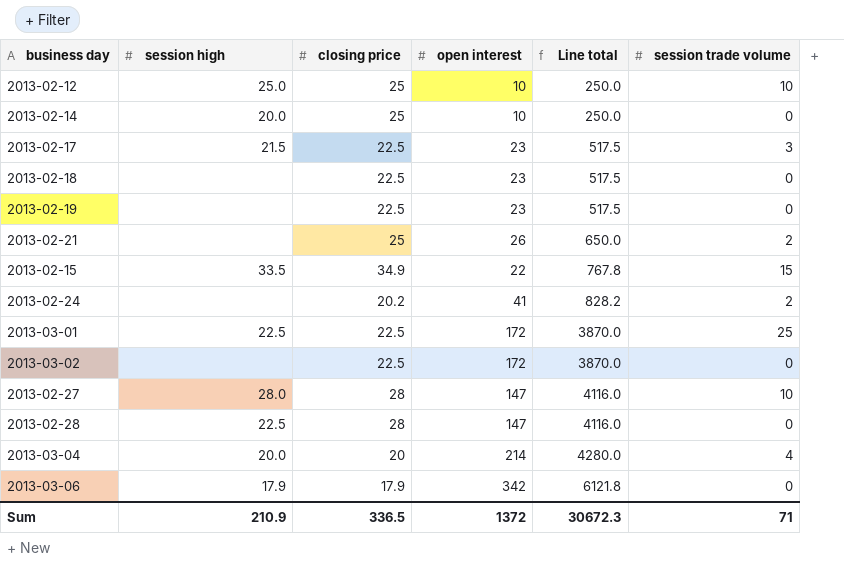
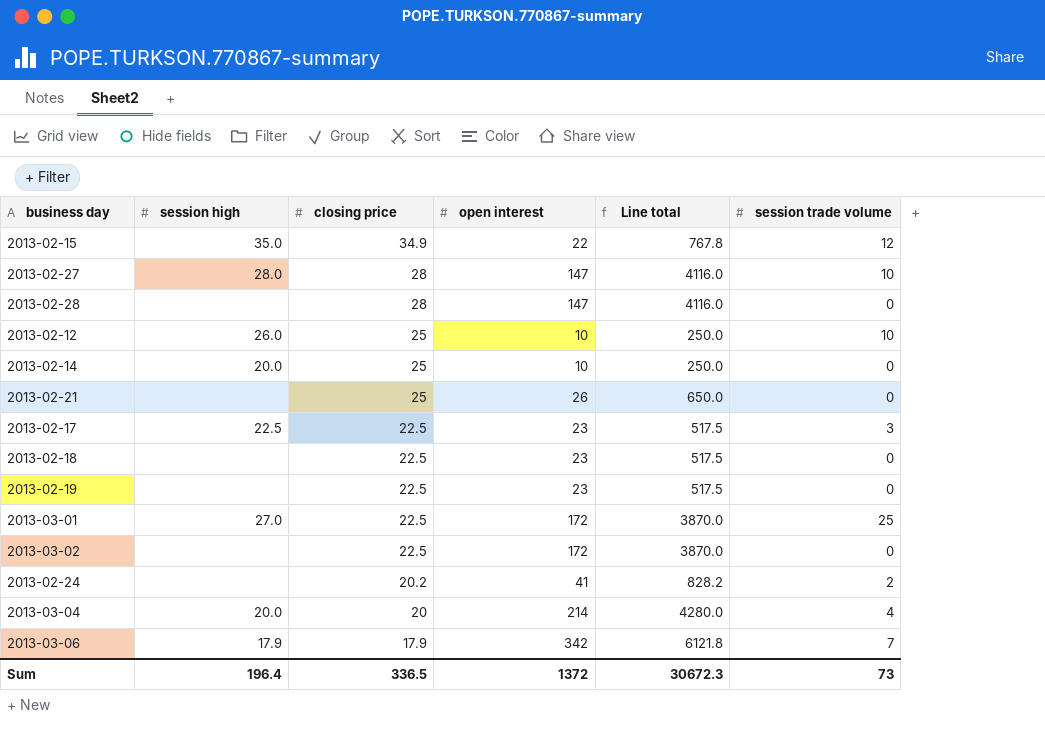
row order: Line total ascending -> closing price descending
2013-02-15 | session high: 33.5 -> 35.0
2013-02-15 | session trade volume: 15 -> 12
2013-02-28 | session high: 22.5 -> none
2013-02-12 | session high: 25.0 -> 26.0
2013-02-21 | session trade volume: 2 -> 0
2013-02-17 | session high: 21.5 -> 22.5
2013-03-01 | session high: 22.5 -> 27.0
2013-03-06 | session trade volume: 0 -> 7
Sum | session high: 210.9 -> 196.4
Sum | session trade volume: 71 -> 73

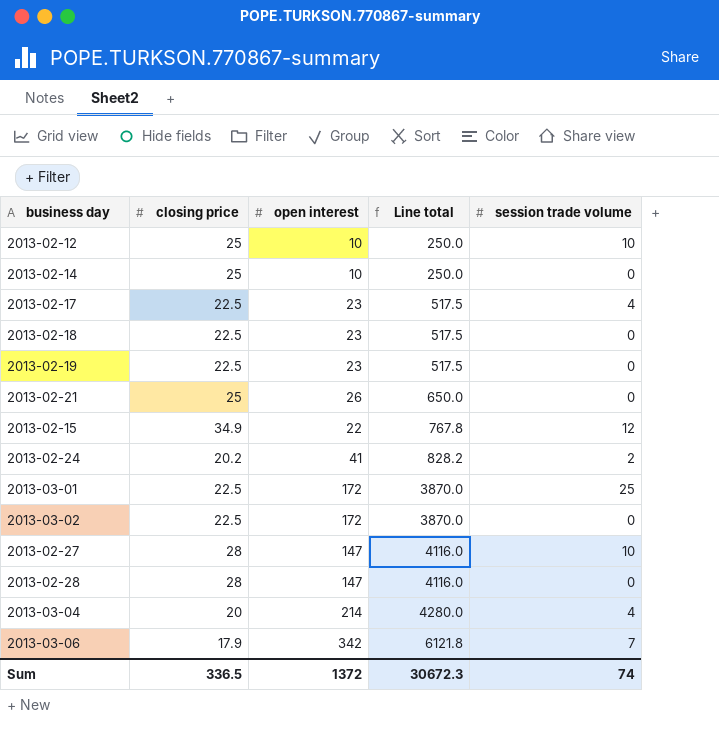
row order: closing price descending -> Line total ascending
column session high | position: 2 -> none
2013-02-17 | session trade volume: 3 -> 4
Sum | session trade volume: 73 -> 74

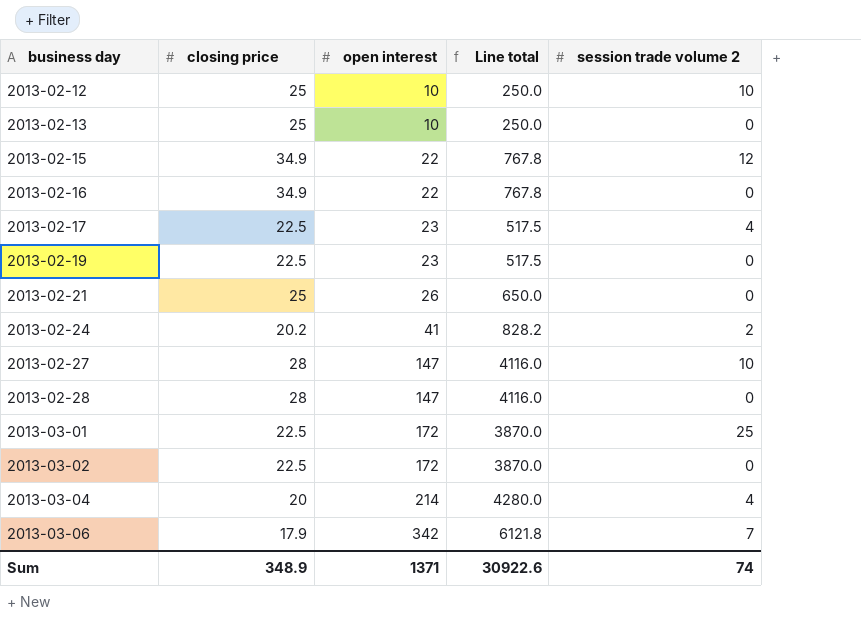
row order: Line total ascending -> business day ascending
column name: session trade volume -> session trade volume 2
row 2013-02-14: 25 | 10 | 250.0 | 0 -> none
row 2013-02-18: 22.5 | 23 | 517.5 | 0 -> none
row 2013-02-13: none -> 25 | 10 | 250.0 | 0
row 2013-02-16: none -> 34.9 | 22 | 767.8 | 0
Sum | closing price: 336.5 -> 348.9
Sum | open interest: 1372 -> 1371
Sum | Line total: 30672.3 -> 30922.6

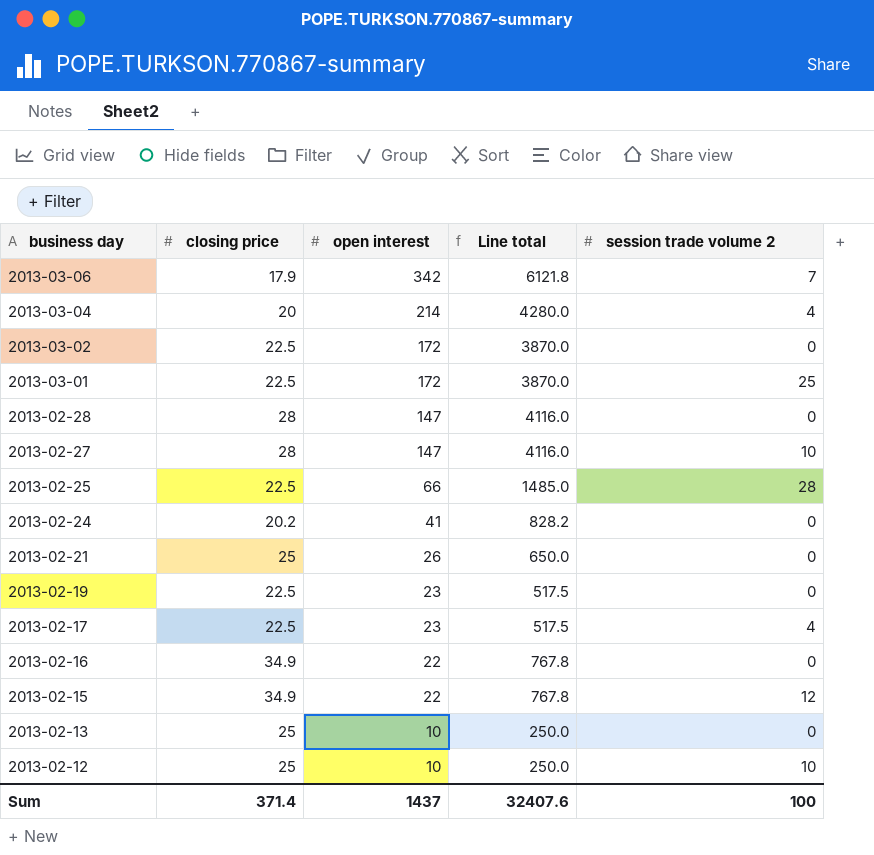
row order: business day ascending -> business day descending
row 2013-02-25: none -> 22.5 | 66 | 1485.0 | 28
2013-02-24 | session trade volume 2: 2 -> 0
Sum | closing price: 348.9 -> 371.4
Sum | open interest: 1371 -> 1437
Sum | Line total: 30922.6 -> 32407.6
Sum | session trade volume 2: 74 -> 100

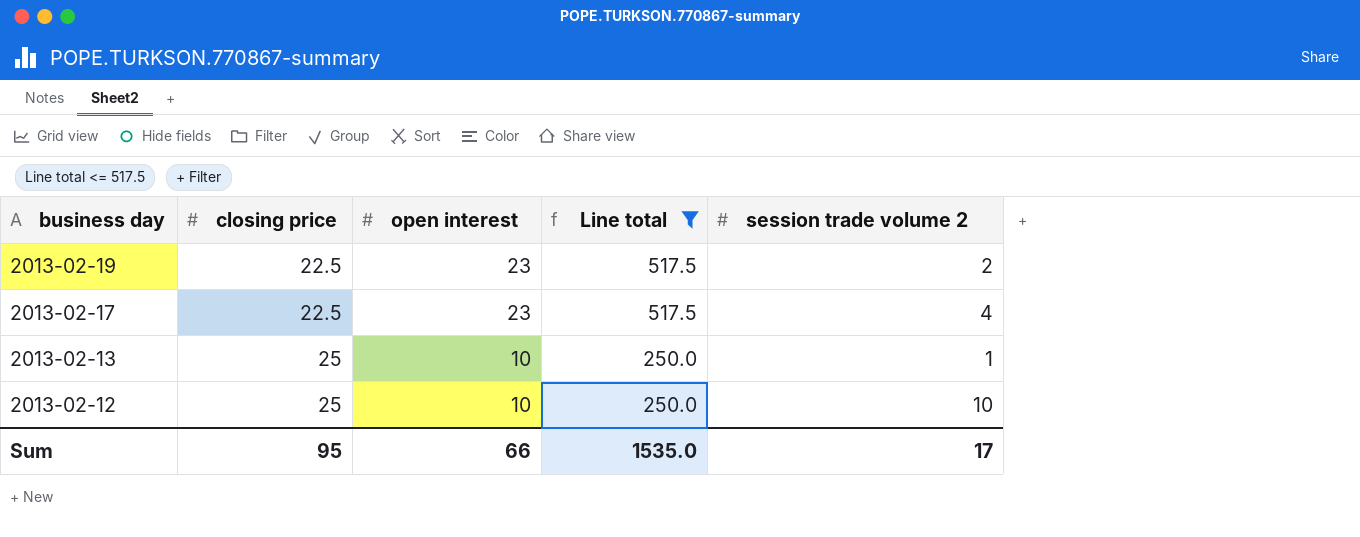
filter: none -> Line total <= 517.5
2013-02-19 | session trade volume 2: 0 -> 2
2013-02-13 | session trade volume 2: 0 -> 1
Sum | closing price: 371.4 -> 95
Sum | open interest: 1437 -> 66
Sum | Line total: 32407.6 -> 1535.0
Sum | session trade volume 2: 100 -> 17

